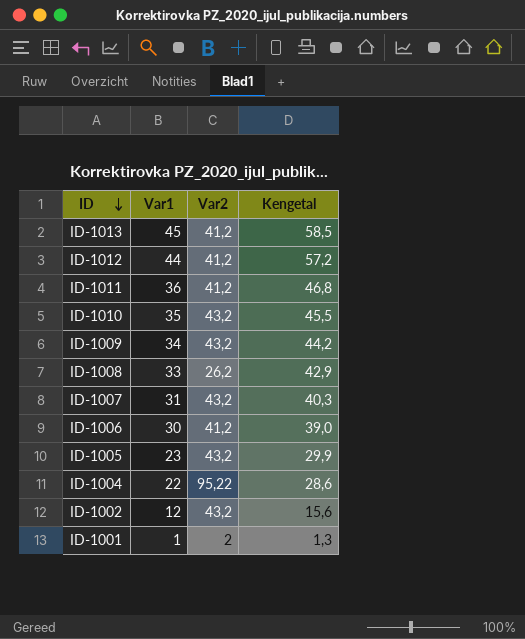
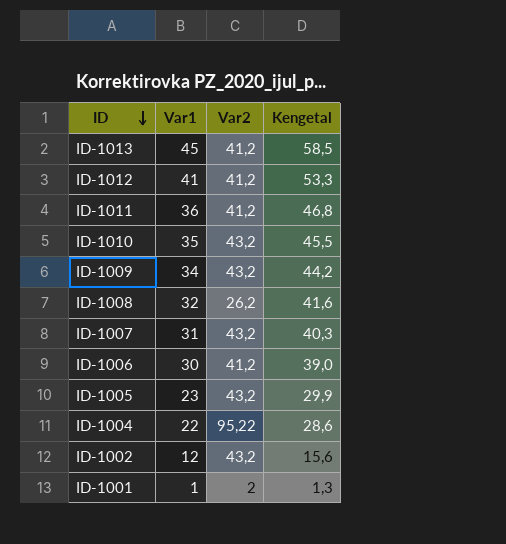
ID-1012 | Var1: 44 -> 41
ID-1012 | Kengetal: 57,2 -> 53,3
ID-1008 | Var1: 33 -> 32
ID-1008 | Kengetal: 42,9 -> 41,6

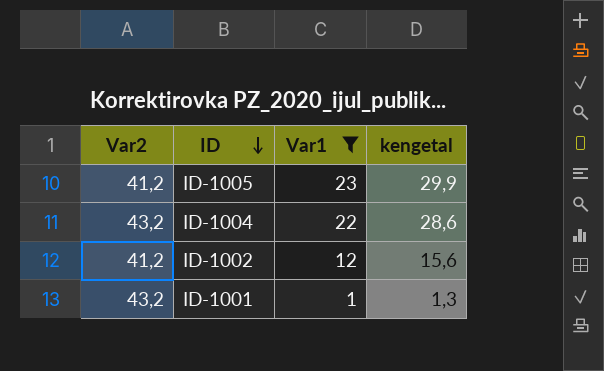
filter: none -> Var1 <= 23
column Var2 | position: 3 -> 1
column name: Kengetal -> kengetal
ID-1005 | Var2: 43,2 -> 41,2
ID-1004 | Var2: 95,22 -> 43,2
ID-1002 | Var2: 43,2 -> 41,2
ID-1001 | Var2: 2 -> 43,2

